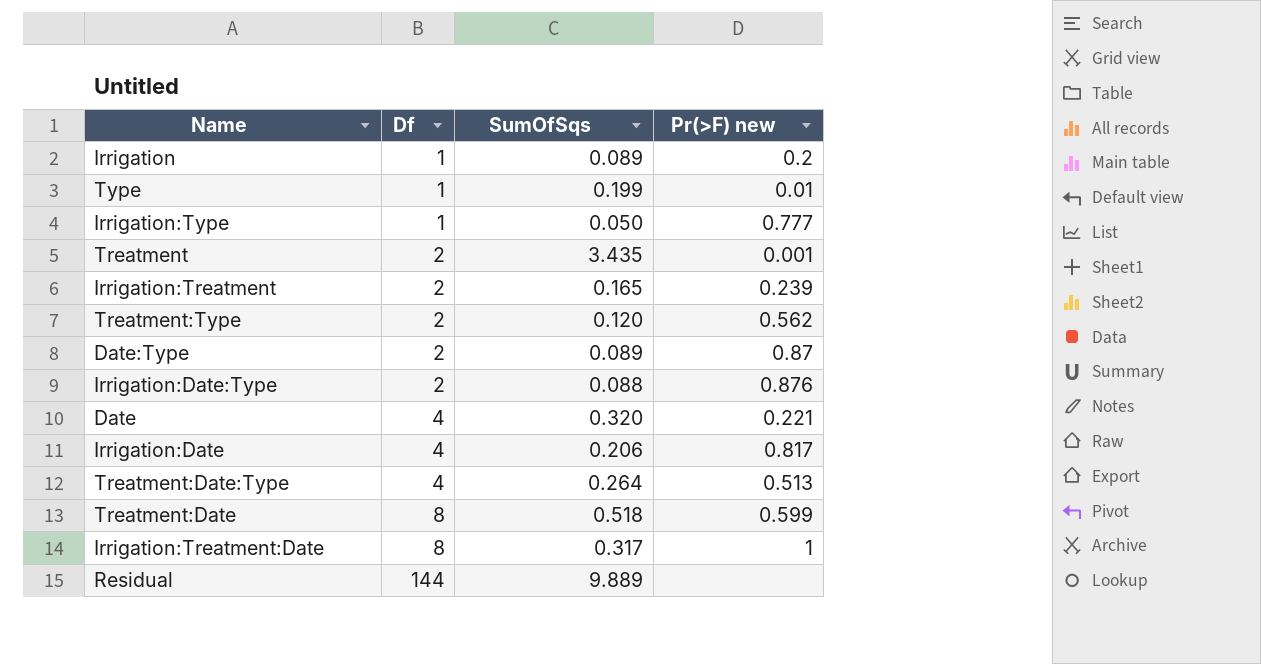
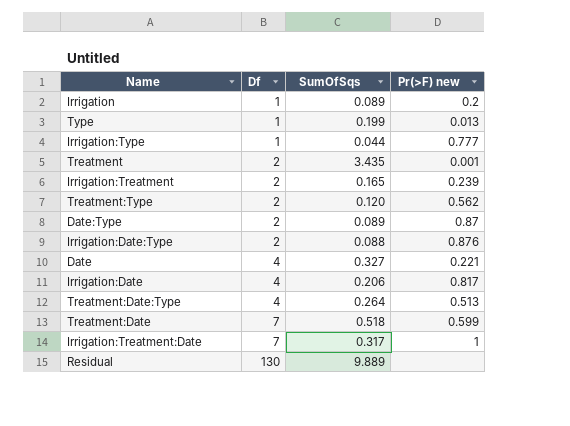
Type | Pr(>F) new: 0.01 -> 0.013
Irrigation:Type | SumOfSqs: 0.050 -> 0.044
Date | SumOfSqs: 0.320 -> 0.327
Treatment:Date | Df: 8 -> 7
Irrigation:Treatment:Date | Df: 8 -> 7
Residual | Df: 144 -> 130

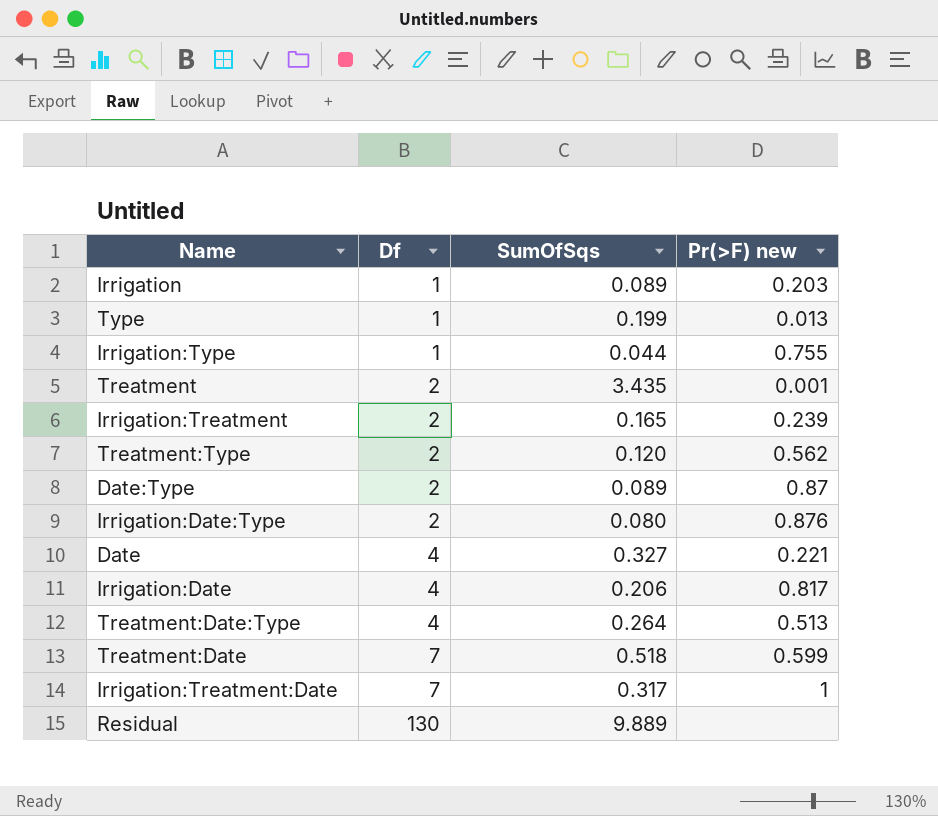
Irrigation | Pr(>F) new: 0.2 -> 0.203
Irrigation:Type | Pr(>F) new: 0.777 -> 0.755
Irrigation:Date:Type | SumOfSqs: 0.088 -> 0.080

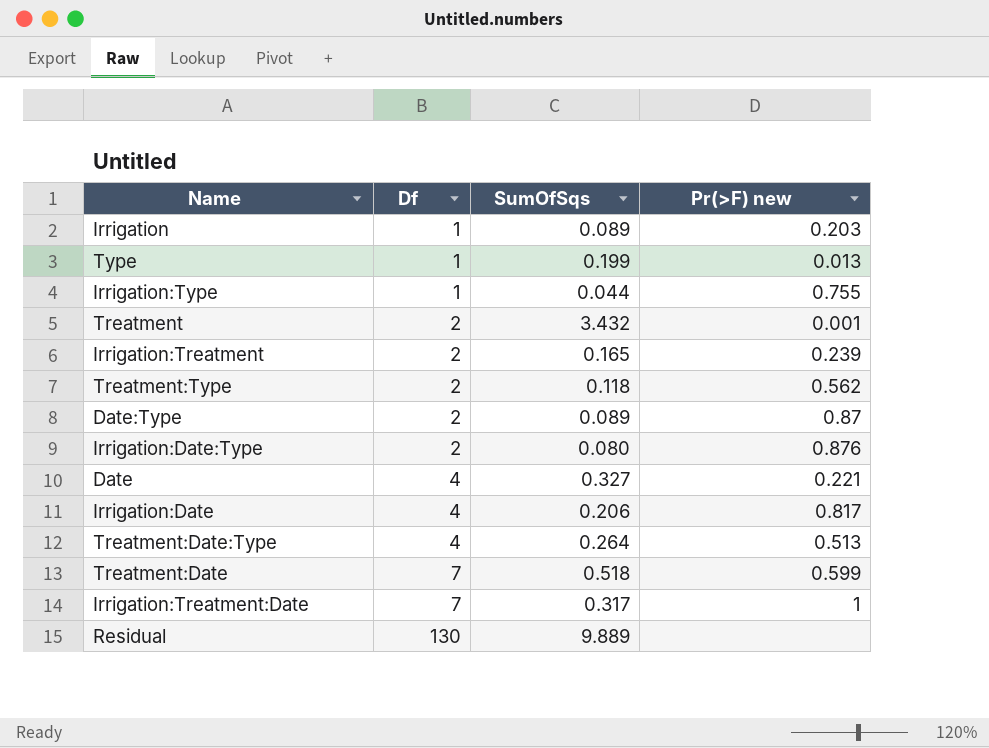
Treatment | SumOfSqs: 3.435 -> 3.432
Treatment:Type | SumOfSqs: 0.120 -> 0.118

